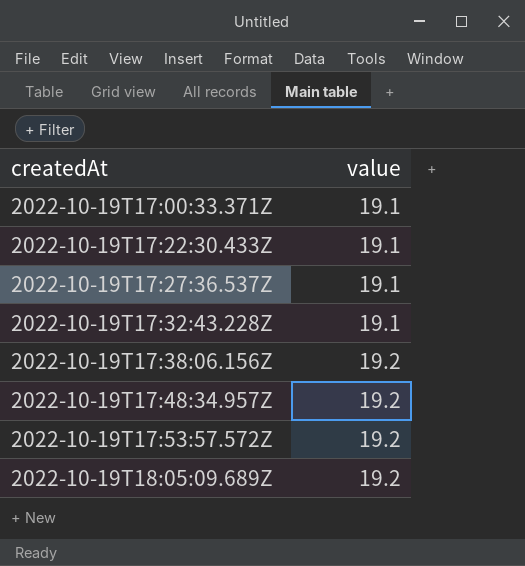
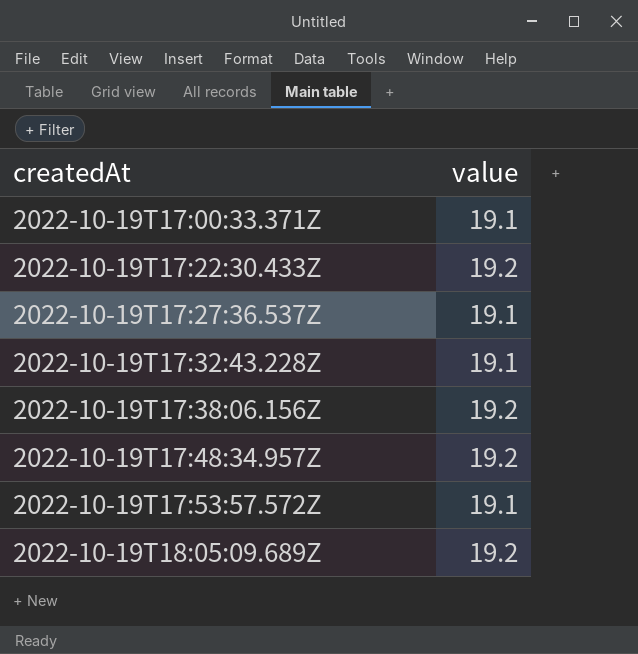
2022-10-19T17:22:30.433Z | value: 19.1 -> 19.2
2022-10-19T17:53:57.572Z | value: 19.2 -> 19.1

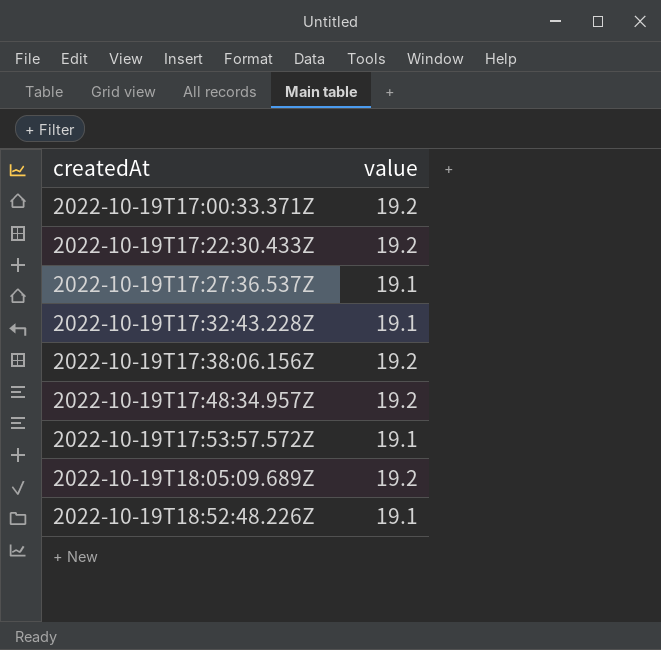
2022-10-19T17:00:33.371Z | value: 19.1 -> 19.2
row 2022-10-19T18:52:48.226Z: none -> 19.1

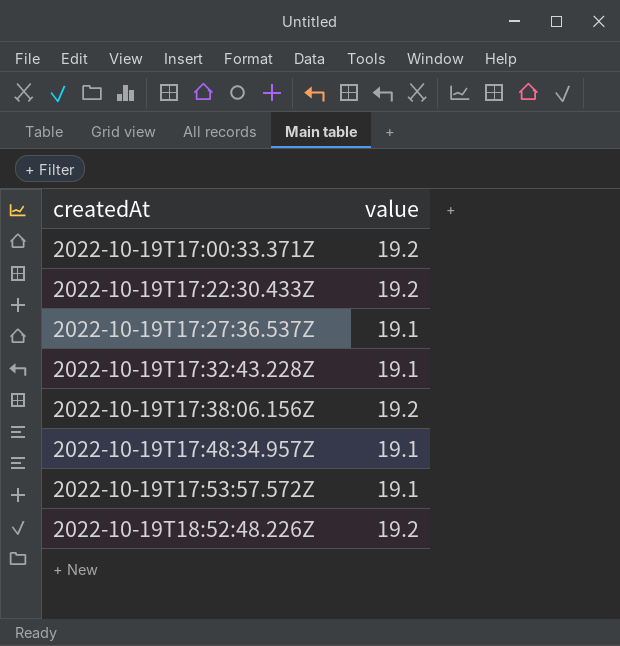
row 2022-10-19T18:05:09.689Z: 19.2 -> none
2022-10-19T17:48:34.957Z | value: 19.2 -> 19.1
2022-10-19T18:52:48.226Z | value: 19.1 -> 19.2

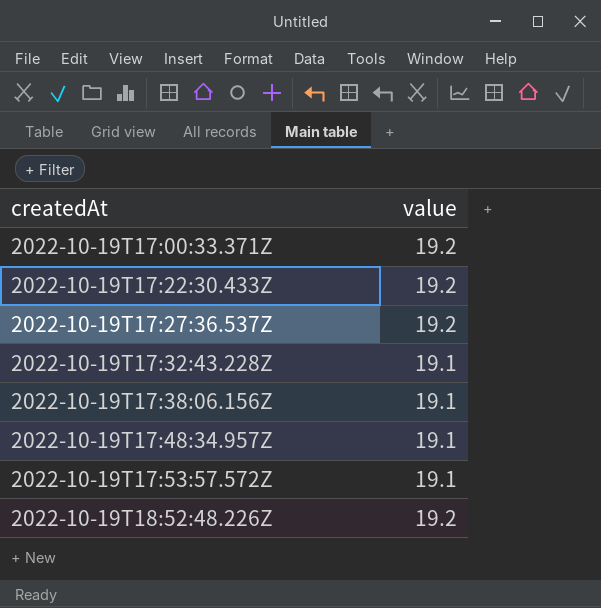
2022-10-19T17:27:36.537Z | value: 19.1 -> 19.2
2022-10-19T17:38:06.156Z | value: 19.2 -> 19.1

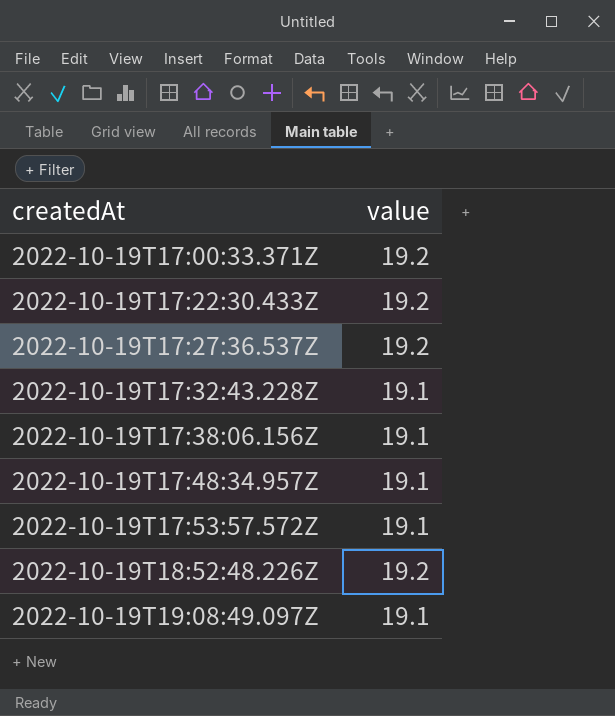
row 2022-10-19T19:08:49.097Z: none -> 19.1

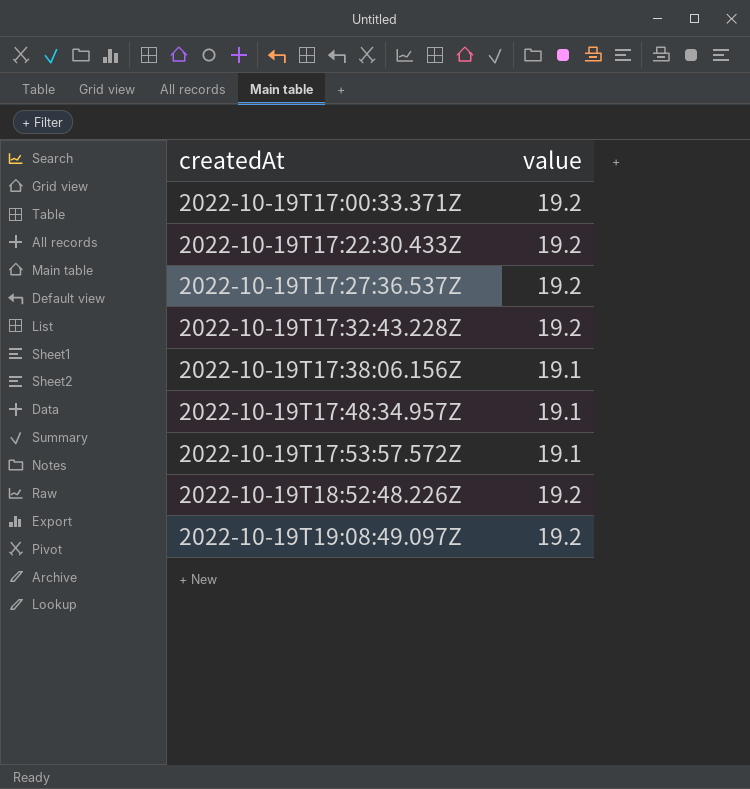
2022-10-19T17:32:43.228Z | value: 19.1 -> 19.2
2022-10-19T19:08:49.097Z | value: 19.1 -> 19.2

